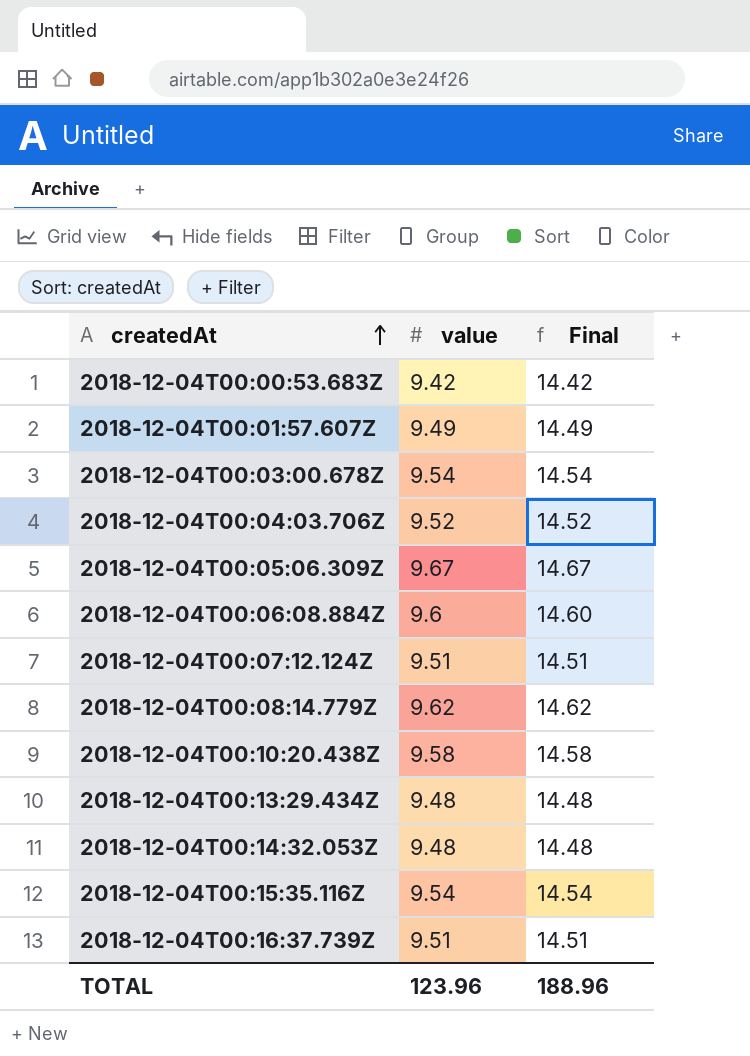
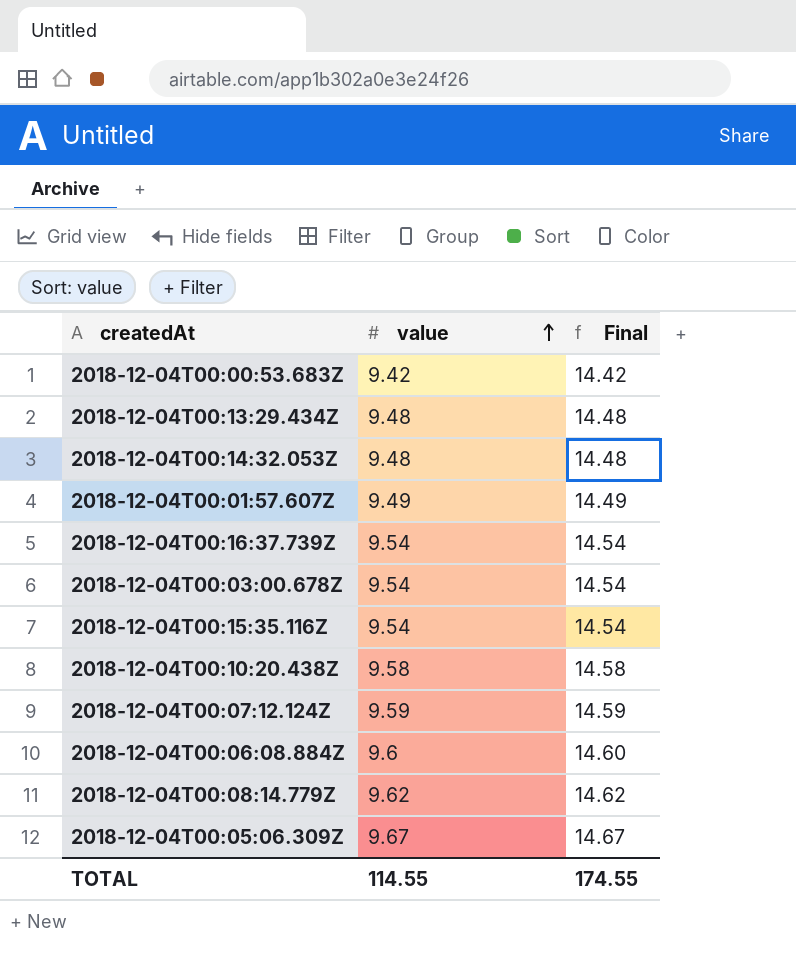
row order: createdAt ascending -> value ascending
row 2018-12-04T00:04:03.706Z: 9.52 | 14.52 -> none
2018-12-04T00:16:37.739Z | value: 9.51 -> 9.54
2018-12-04T00:16:37.739Z | Final: 14.51 -> 14.54
2018-12-04T00:07:12.124Z | value: 9.51 -> 9.59
2018-12-04T00:07:12.124Z | Final: 14.51 -> 14.59
TOTAL | value: 123.96 -> 114.55
TOTAL | Final: 188.96 -> 174.55

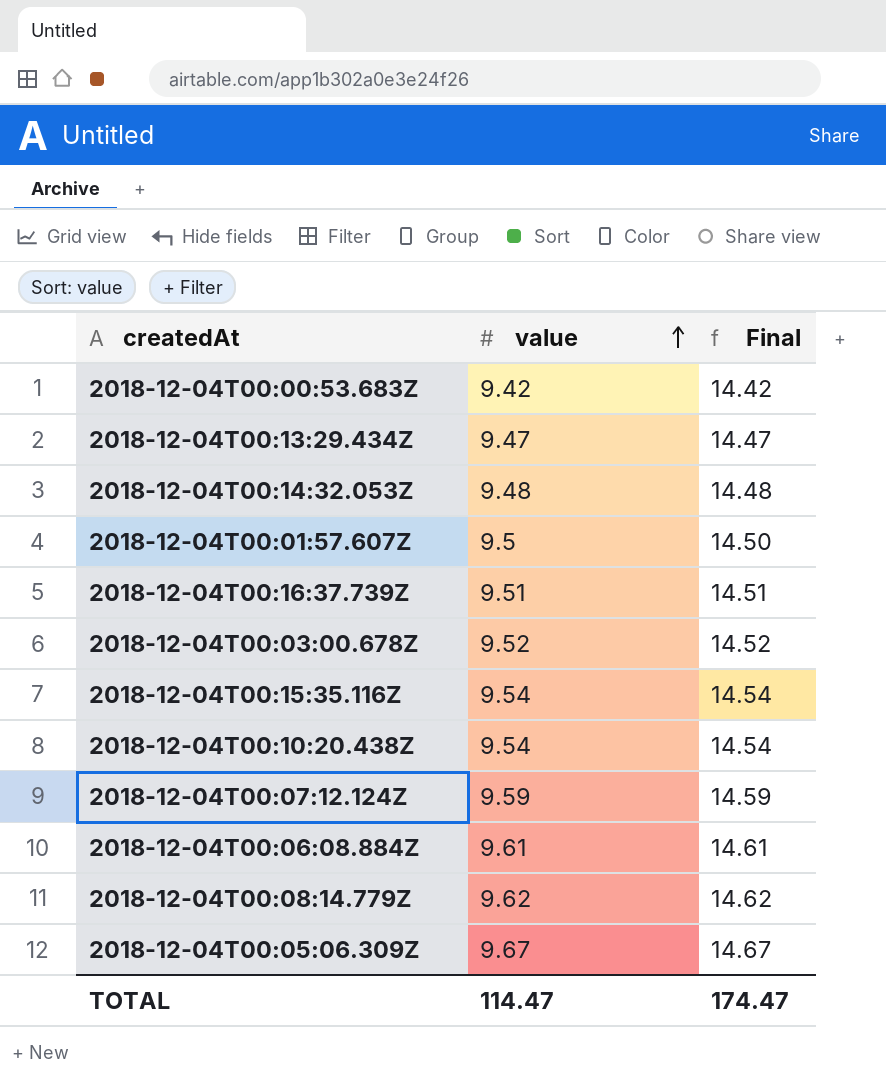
2018-12-04T00:13:29.434Z | value: 9.48 -> 9.47
2018-12-04T00:13:29.434Z | Final: 14.48 -> 14.47
2018-12-04T00:01:57.607Z | value: 9.49 -> 9.5
2018-12-04T00:01:57.607Z | Final: 14.49 -> 14.50
2018-12-04T00:16:37.739Z | value: 9.54 -> 9.51
2018-12-04T00:16:37.739Z | Final: 14.54 -> 14.51
2018-12-04T00:03:00.678Z | value: 9.54 -> 9.52
2018-12-04T00:03:00.678Z | Final: 14.54 -> 14.52
2018-12-04T00:10:20.438Z | value: 9.58 -> 9.54
2018-12-04T00:10:20.438Z | Final: 14.58 -> 14.54
2018-12-04T00:06:08.884Z | value: 9.6 -> 9.61
2018-12-04T00:06:08.884Z | Final: 14.60 -> 14.61
TOTAL | value: 114.55 -> 114.47
TOTAL | Final: 174.55 -> 174.47

